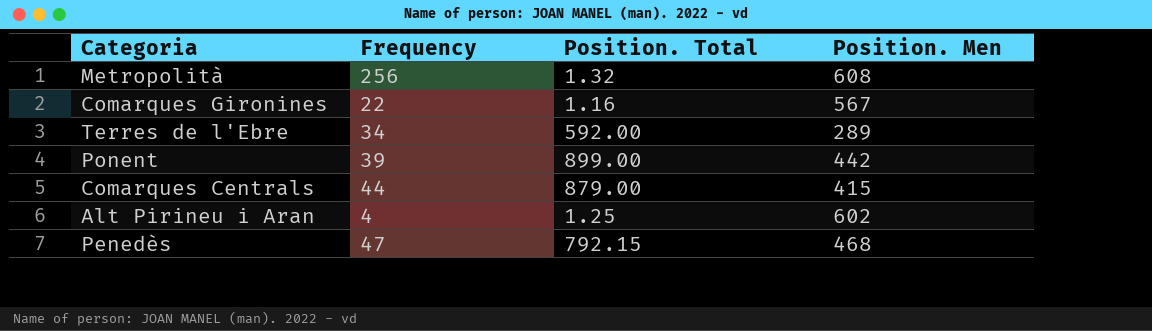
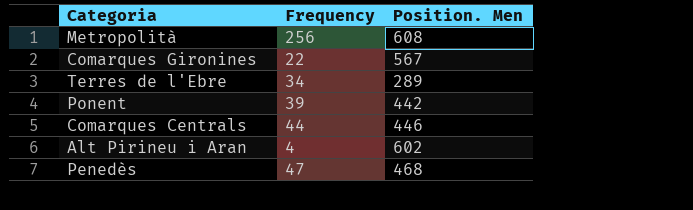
column Position. Total | position: 3 -> none
Comarques Centrals | Position. Men: 415 -> 446

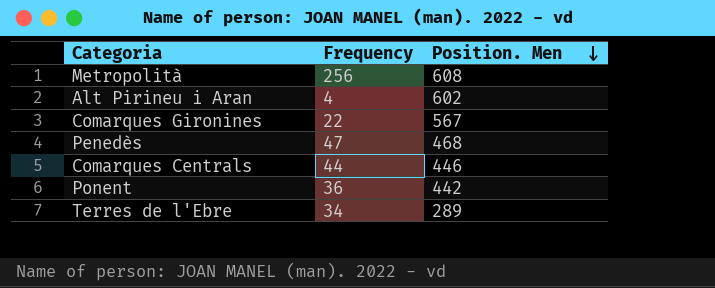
row order: none -> Position. Men descending
Ponent | Frequency: 39 -> 36

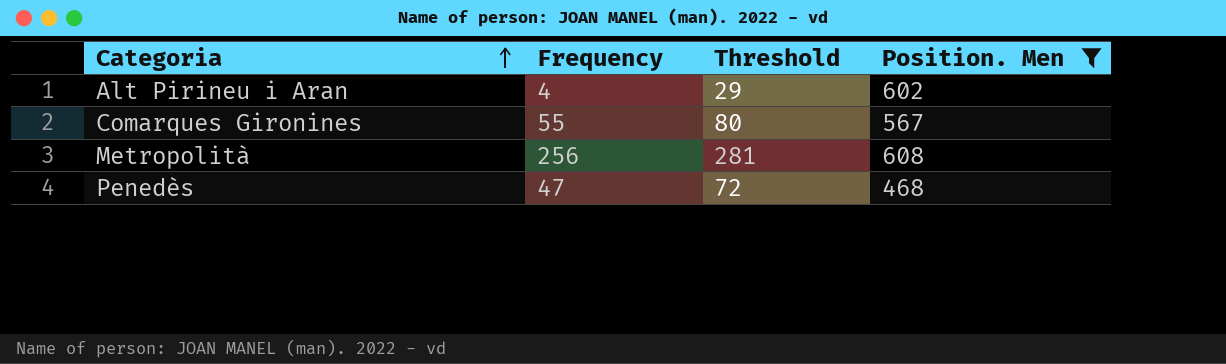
filter: none -> Position. Men >= 468
row order: Position. Men descending -> Categoria ascending
column Threshold | formula: none -> [Frequency] + 25
Comarques Gironines | Frequency: 22 -> 55

